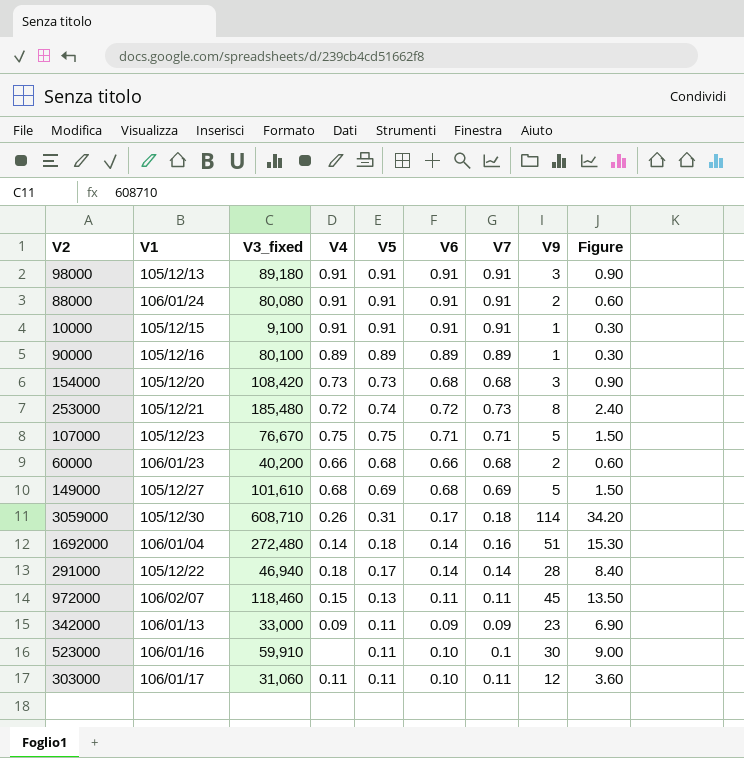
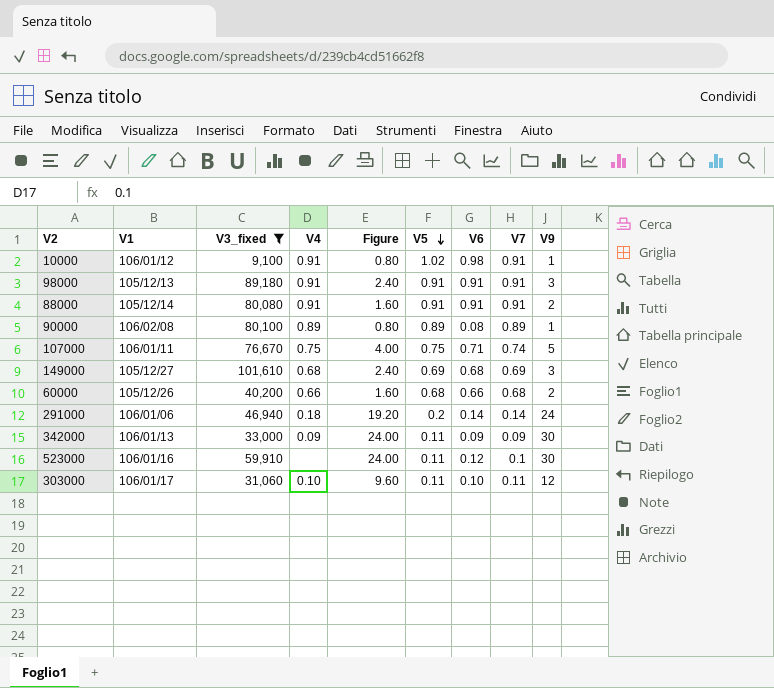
filter: none -> V3_fixed <= 101,610
row order: none -> V5 descending
column Figure | formula: [V9] * 0.3 -> [V9] * 0.8
column Figure | position: 9 -> 5
10000 | V1: 105/12/15 -> 106/01/12
10000 | V5: 0.91 -> 1.02
10000 | V6: 0.91 -> 0.98
88000 | V1: 106/01/24 -> 105/12/14
90000 | V1: 105/12/16 -> 106/02/08
90000 | V6: 0.89 -> 0.08
107000 | V1: 105/12/23 -> 106/01/11
107000 | V7: 0.71 -> 0.74
149000 | V9: 5 -> 3
60000 | V1: 106/01/23 -> 105/12/26
291000 | V1: 105/12/22 -> 106/01/06
291000 | V5: 0.17 -> 0.2
291000 | V9: 28 -> 24
342000 | V9: 23 -> 30
523000 | V6: 0.10 -> 0.12
303000 | V4: 0.11 -> 0.10

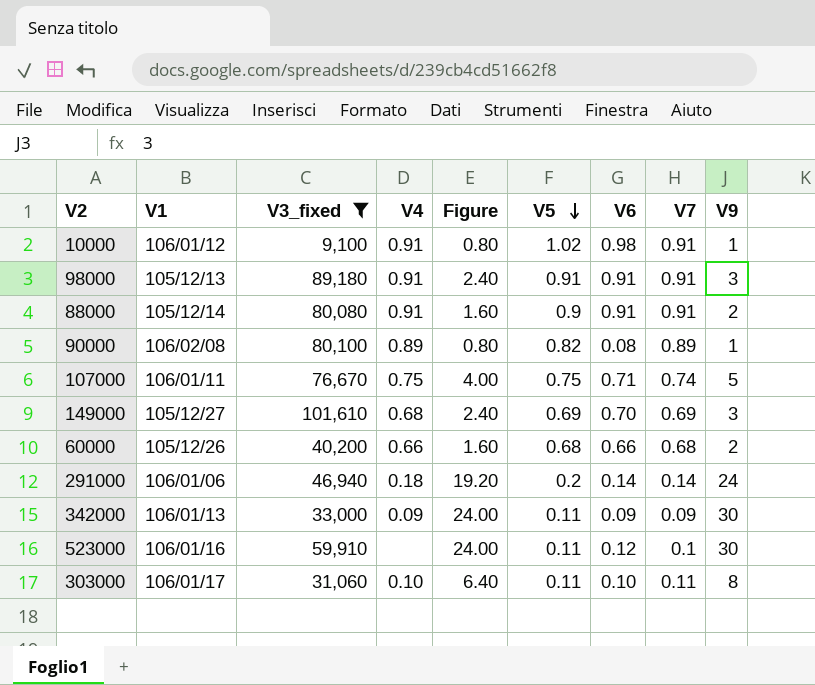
88000 | V5: 0.91 -> 0.9
90000 | V5: 0.89 -> 0.82
149000 | V6: 0.68 -> 0.70
303000 | Figure: 9.60 -> 6.40
303000 | V9: 12 -> 8

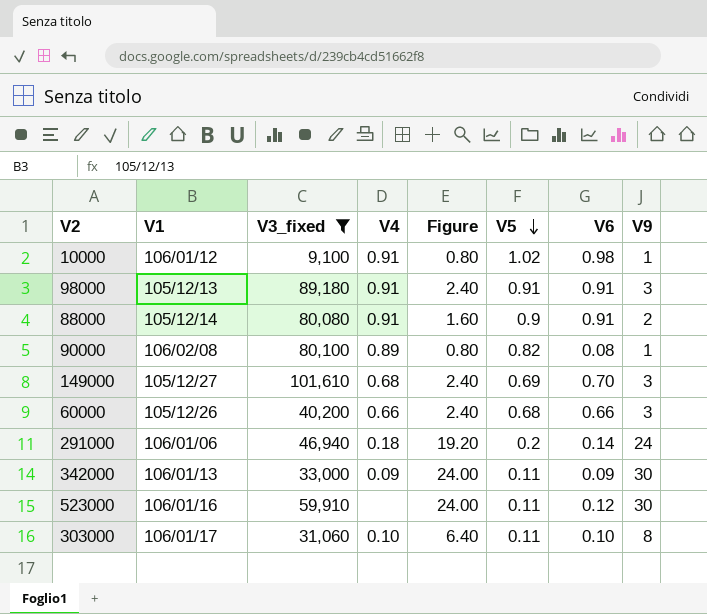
column V7 | position: 8 -> none
row 107000: 106/01/11 | 76,670 | 0.75 | 4.00 | 0.75 | 0.71 | 0.74 | 5 -> none
60000 | Figure: 1.60 -> 2.40
60000 | V9: 2 -> 3

